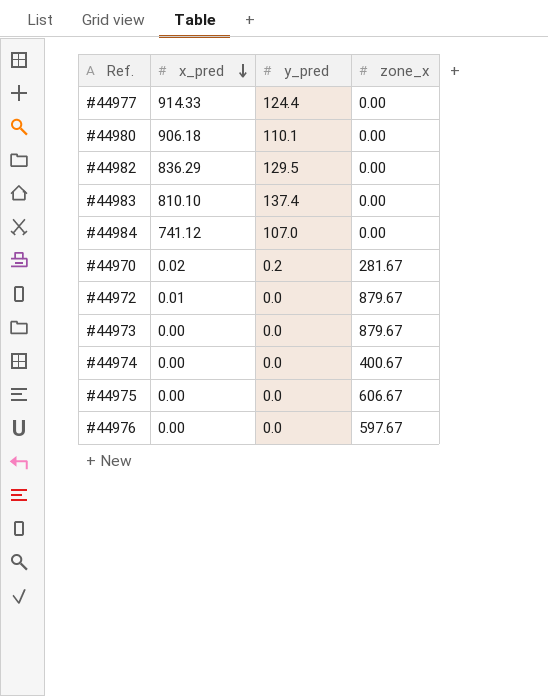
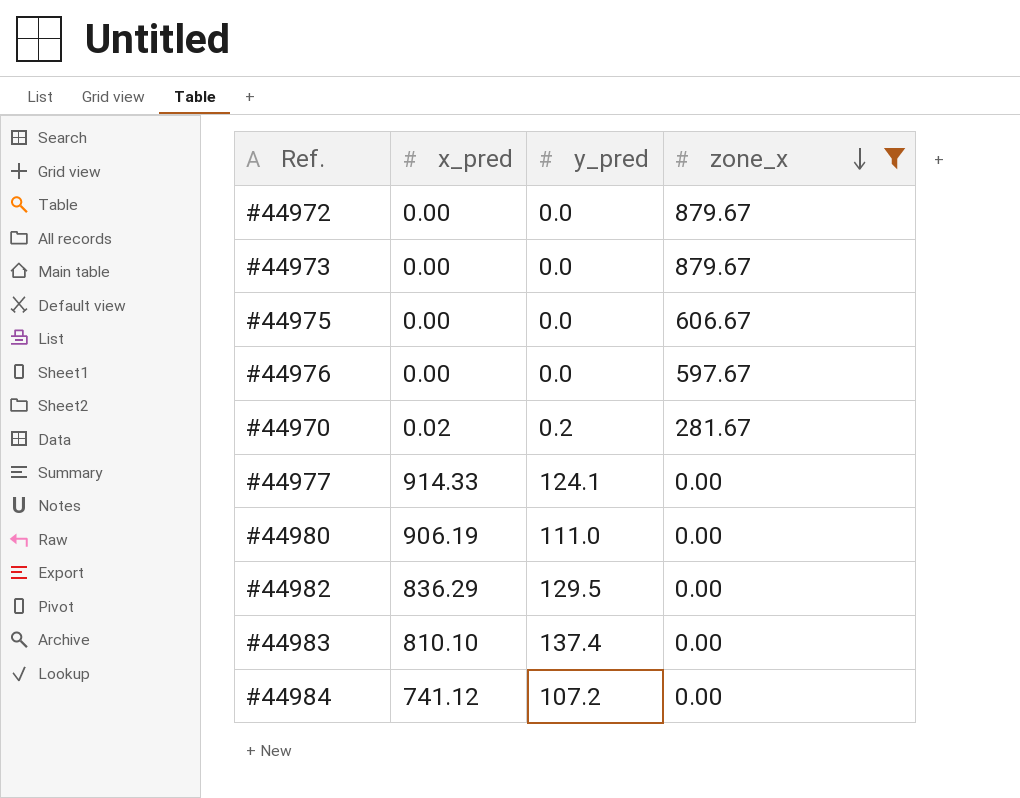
filter: none -> zone_x != 400.67
row order: x_pred descending -> zone_x descending
#44972 | x_pred: 0.01 -> 0.00
#44977 | y_pred: 124.4 -> 124.1
#44980 | x_pred: 906.18 -> 906.19
#44980 | y_pred: 110.1 -> 111.0
#44984 | y_pred: 107.0 -> 107.2

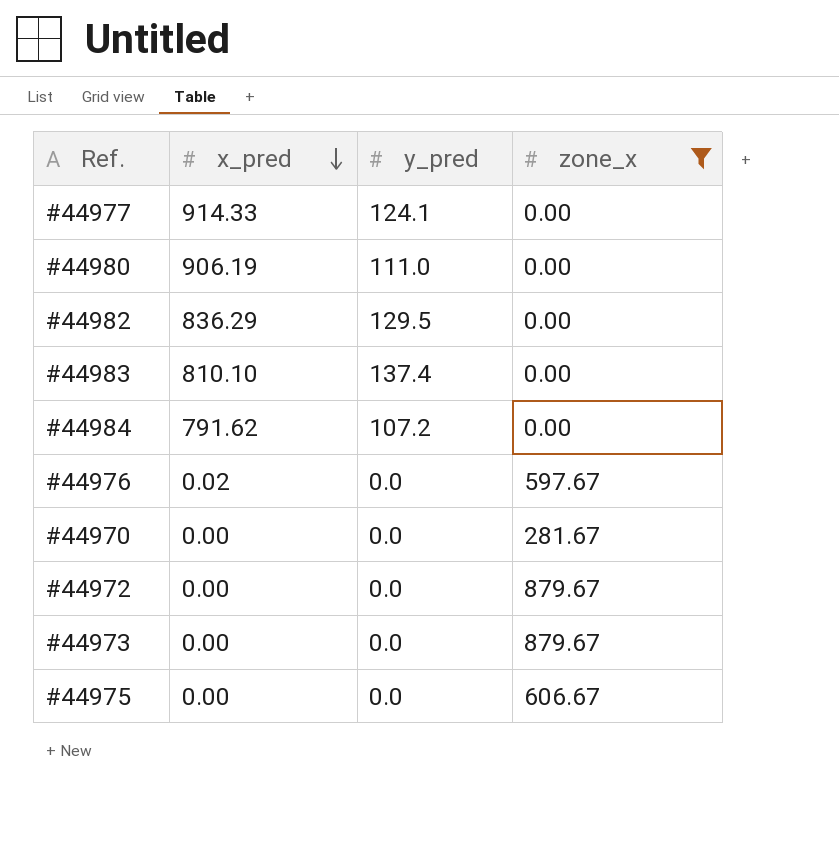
row order: zone_x descending -> x_pred descending
#44984 | x_pred: 741.12 -> 791.62
#44976 | x_pred: 0.00 -> 0.02
#44970 | x_pred: 0.02 -> 0.00
#44970 | y_pred: 0.2 -> 0.0

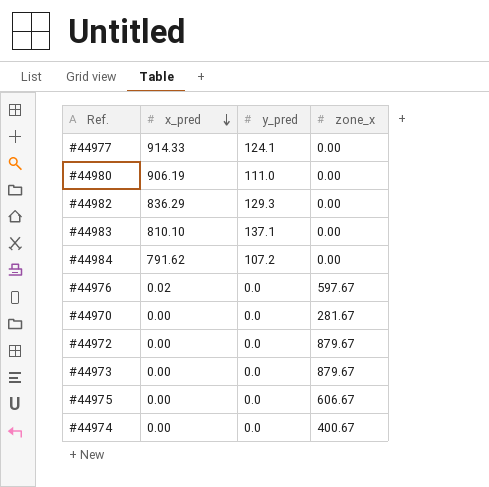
filter: zone_x != 400.67 -> none
#44982 | y_pred: 129.5 -> 129.3
#44983 | y_pred: 137.4 -> 137.1

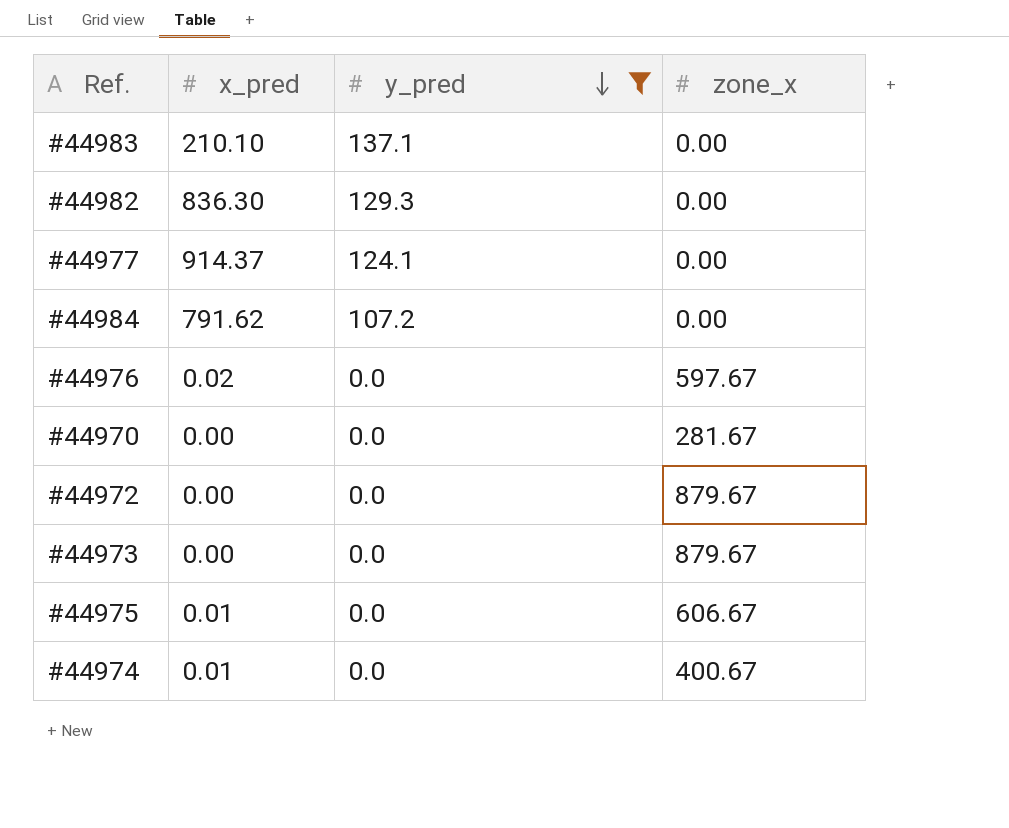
filter: none -> y_pred != 111.0
row order: x_pred descending -> y_pred descending
#44983 | x_pred: 810.10 -> 210.10
#44982 | x_pred: 836.29 -> 836.30
#44977 | x_pred: 914.33 -> 914.37
#44975 | x_pred: 0.00 -> 0.01
#44974 | x_pred: 0.00 -> 0.01

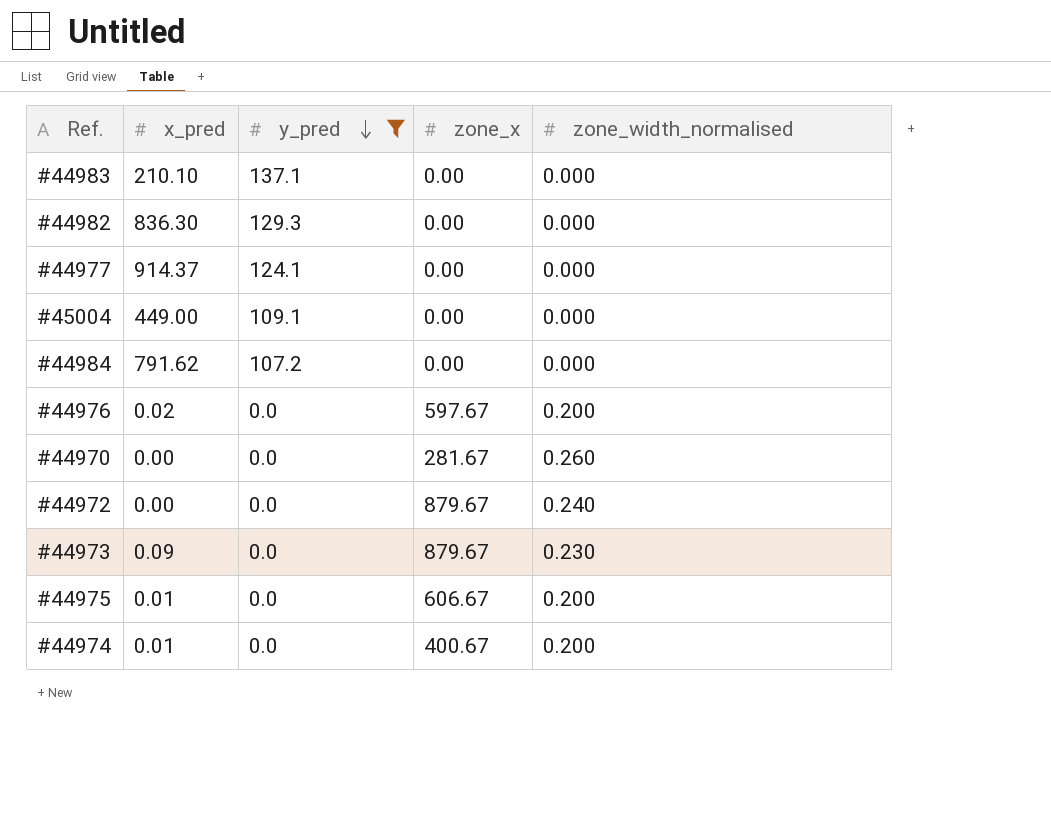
column zone_width_normalised | position: none -> 5
row #45004: none -> 449.00 | 109.1 | 0.00 | 0.000
#44973 | x_pred: 0.00 -> 0.09

